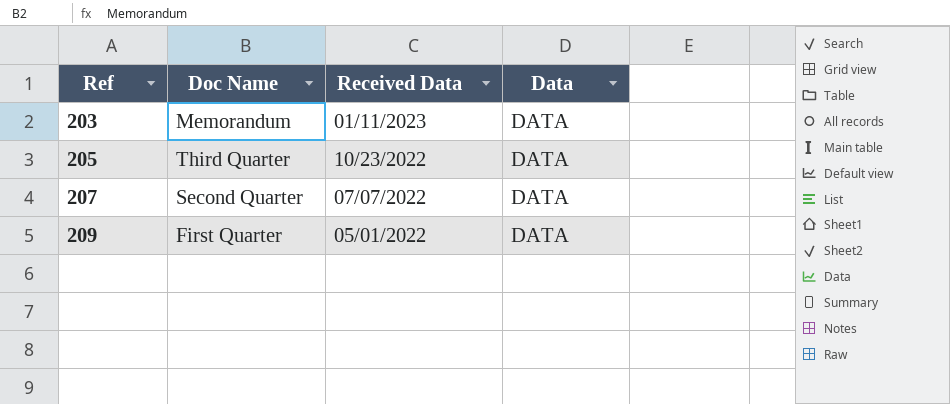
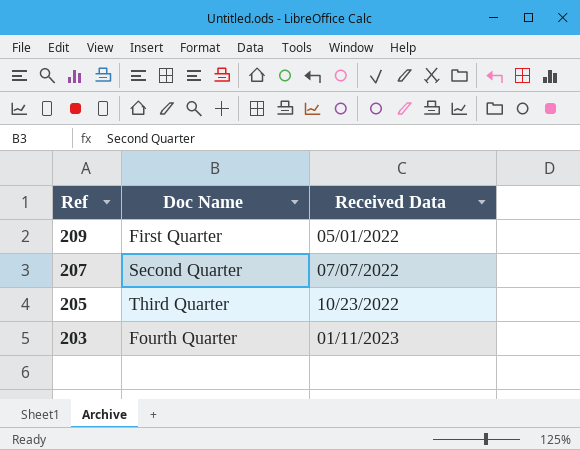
row order: Ref ascending -> Ref descending
column Data | position: 4 -> none
203 | Doc Name: Memorandum -> Fourth Quarter

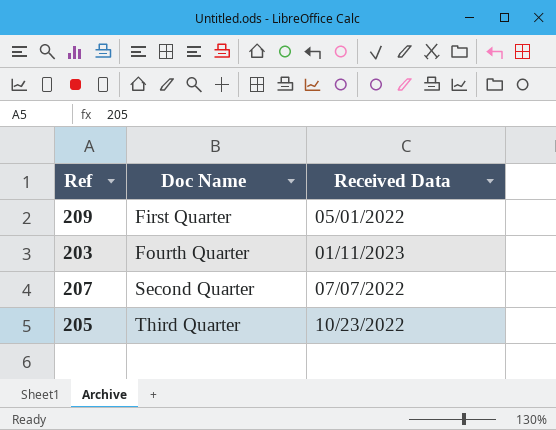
row order: Ref descending -> Doc Name ascending

